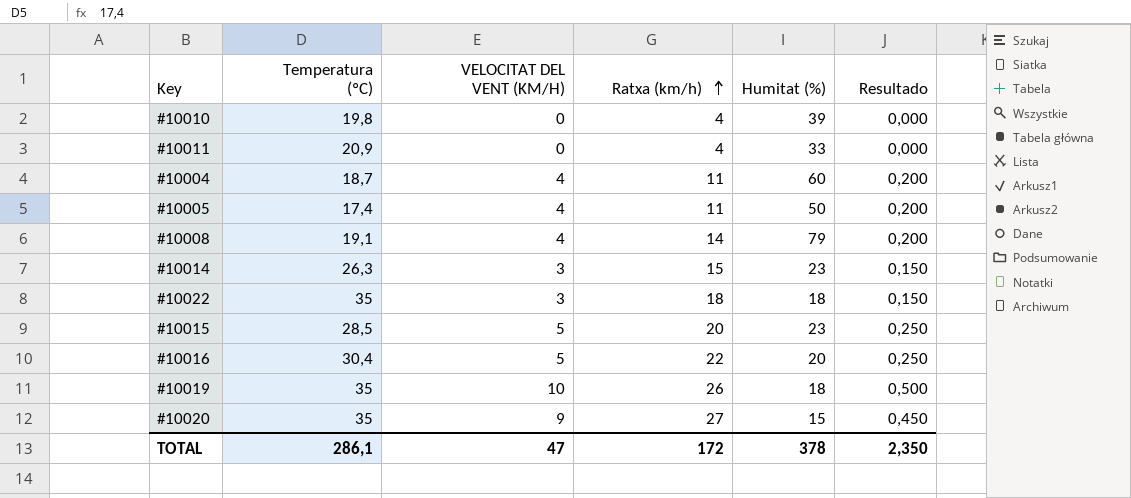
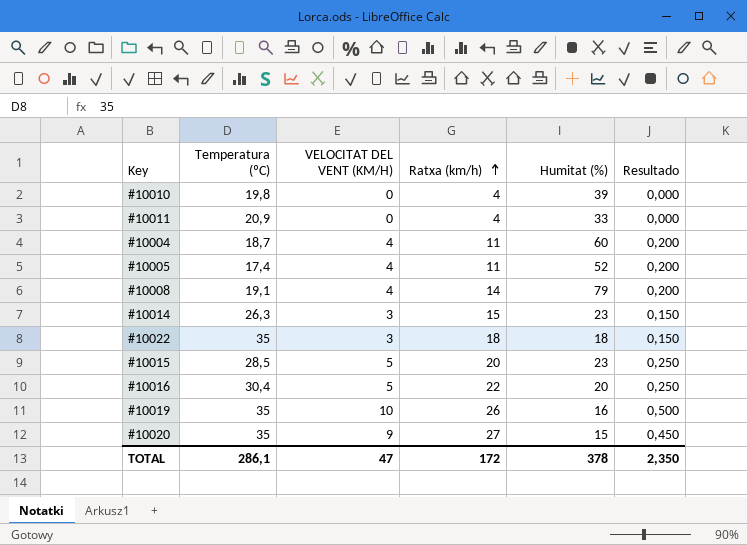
#10005 | Humitat (%): 50 -> 52
#10019 | Humitat (%): 18 -> 16

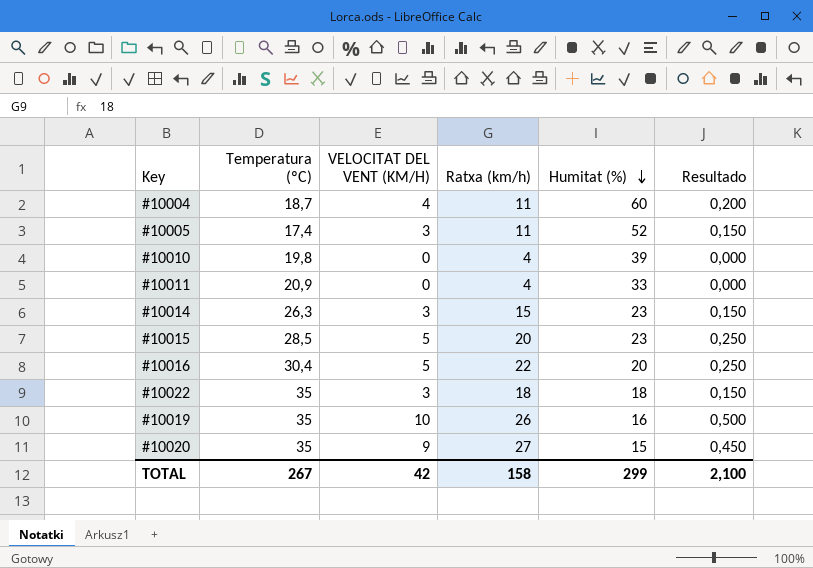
row order: Ratxa (km/h) ascending -> Humitat (%) descending
row #10008: 19,1 | 4 | 14 | 79 | 0,200 -> none
#10005 | VELOCITAT DEL VENT (KM/H): 4 -> 3
#10005 | Resultado: 0,200 -> 0,150
TOTAL | Temperatura (ºC): 286,1 -> 267
TOTAL | VELOCITAT DEL VENT (KM/H): 47 -> 42
TOTAL | Ratxa (km/h): 172 -> 158
TOTAL | Humitat (%): 378 -> 299
TOTAL | Resultado: 2,350 -> 2,100

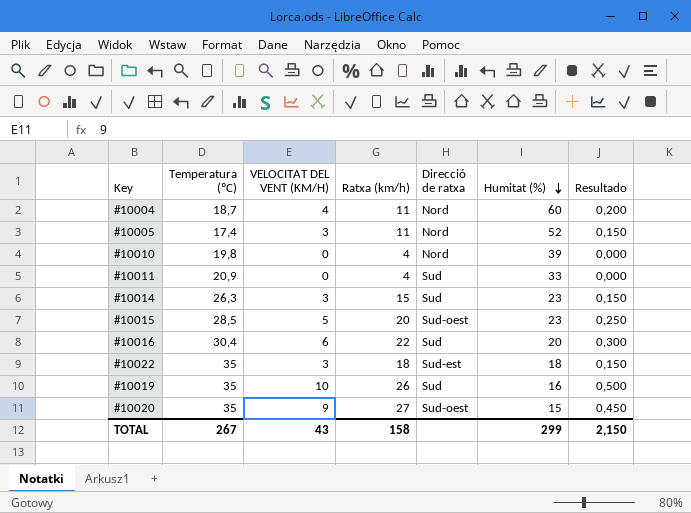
column Direcció de ratxa | position: none -> 5
#10016 | VELOCITAT DEL VENT (KM/H): 5 -> 6
#10016 | Resultado: 0,250 -> 0,300
TOTAL | VELOCITAT DEL VENT (KM/H): 42 -> 43
TOTAL | Resultado: 2,100 -> 2,150

